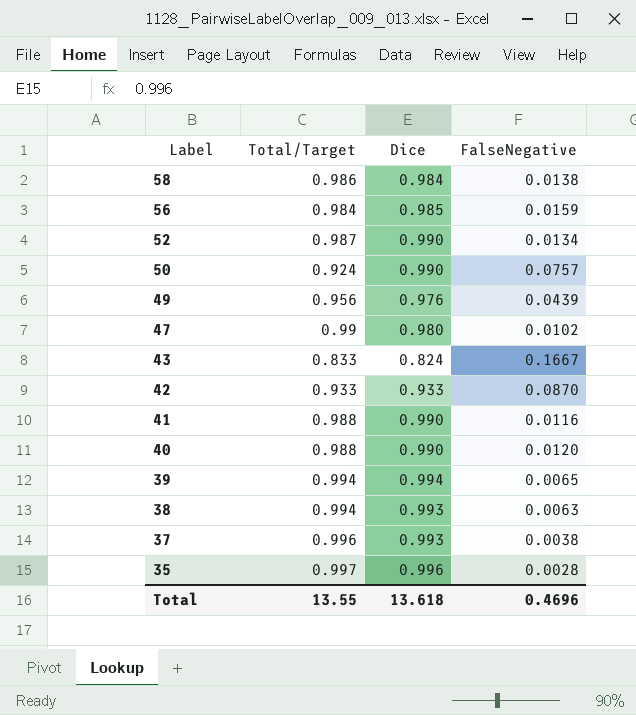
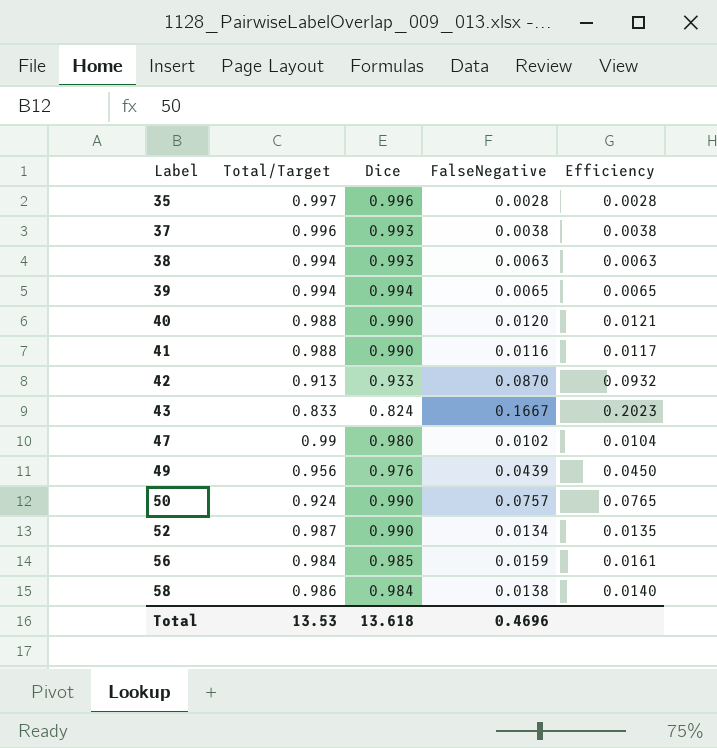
row order: Label descending -> Label ascending
column Efficiency | formula: none -> [FalseNegative] / [Dice]
42 | Total/Target: 0.933 -> 0.913
Total | Total/Target: 13.55 -> 13.53

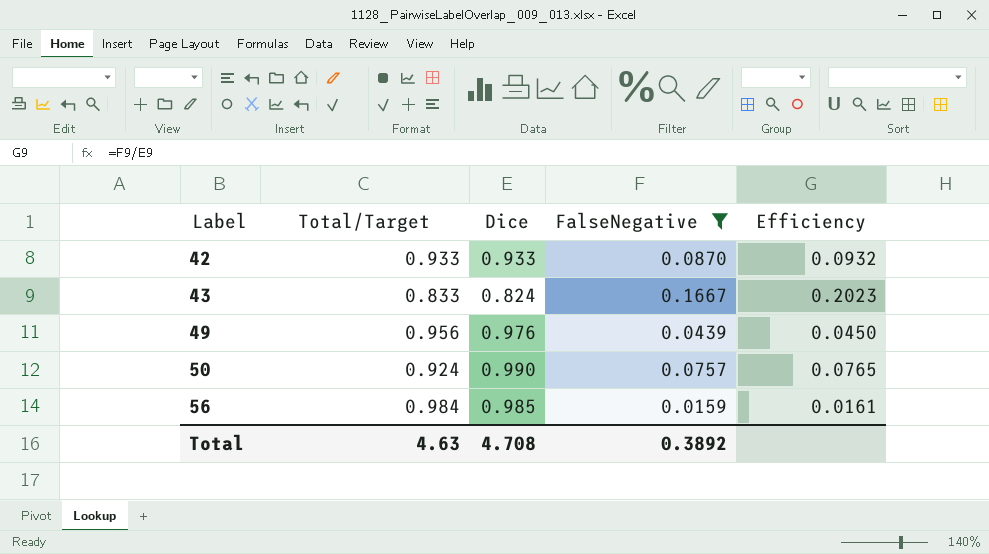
filter: none -> FalseNegative >= 0.0159
42 | Total/Target: 0.913 -> 0.933
Total | Total/Target: 13.53 -> 4.63
Total | Dice: 13.618 -> 4.708
Total | FalseNegative: 0.4696 -> 0.3892

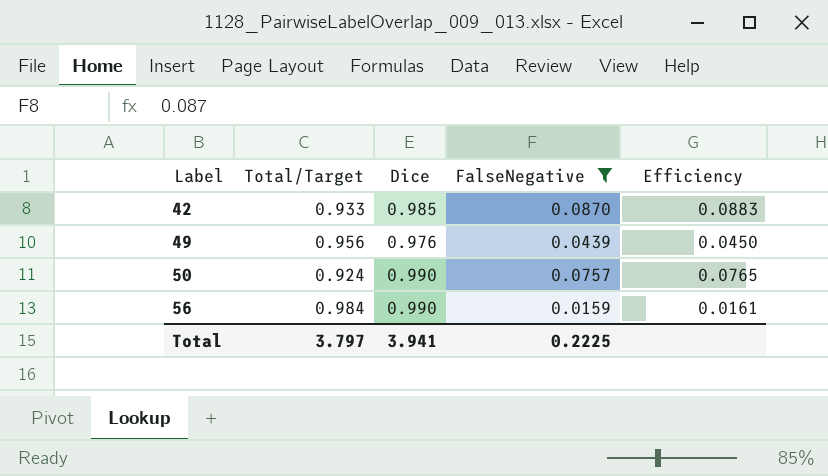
row 43: 0.833 | 0.824 | 0.1667 | 0.2023 -> none
42 | Dice: 0.933 -> 0.985
42 | Efficiency: 0.0932 -> 0.0883
56 | Dice: 0.985 -> 0.990
Total | Total/Target: 4.63 -> 3.797
Total | Dice: 4.708 -> 3.941
Total | FalseNegative: 0.3892 -> 0.2225

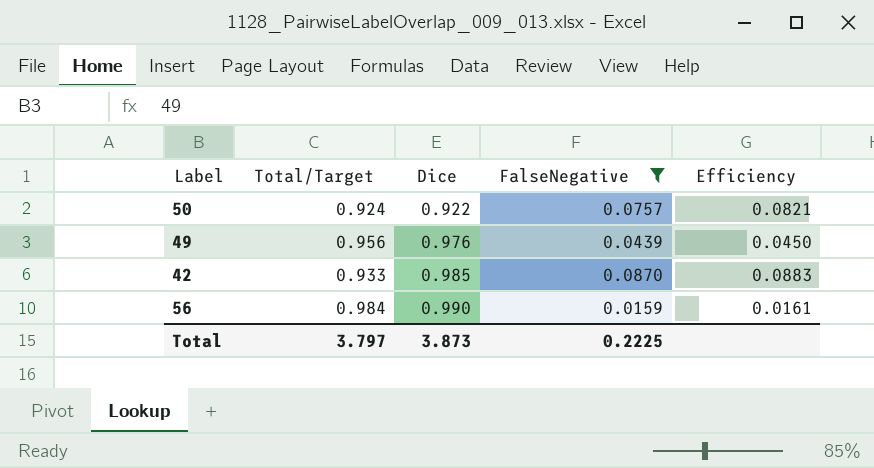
row order: Label ascending -> Dice ascending
50 | Dice: 0.990 -> 0.922
50 | Efficiency: 0.0765 -> 0.0821
Total | Dice: 3.941 -> 3.873

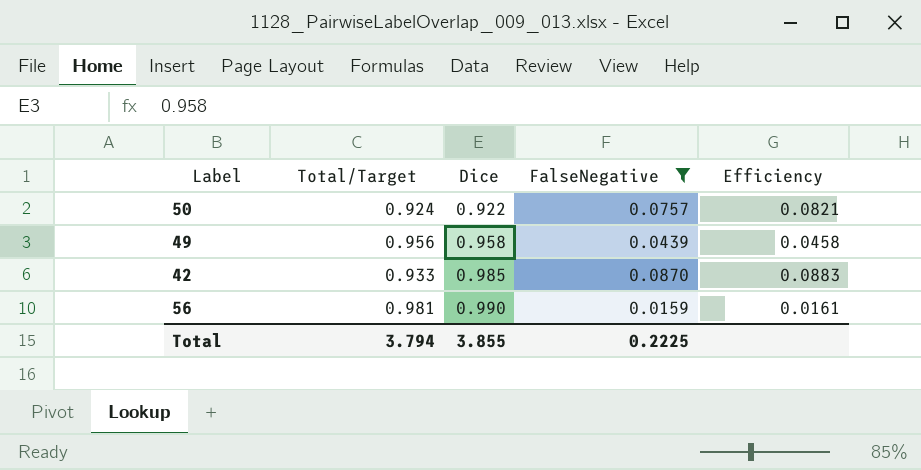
49 | Dice: 0.976 -> 0.958
49 | Efficiency: 0.0450 -> 0.0458
56 | Total/Target: 0.984 -> 0.981
Total | Total/Target: 3.797 -> 3.794
Total | Dice: 3.873 -> 3.855

